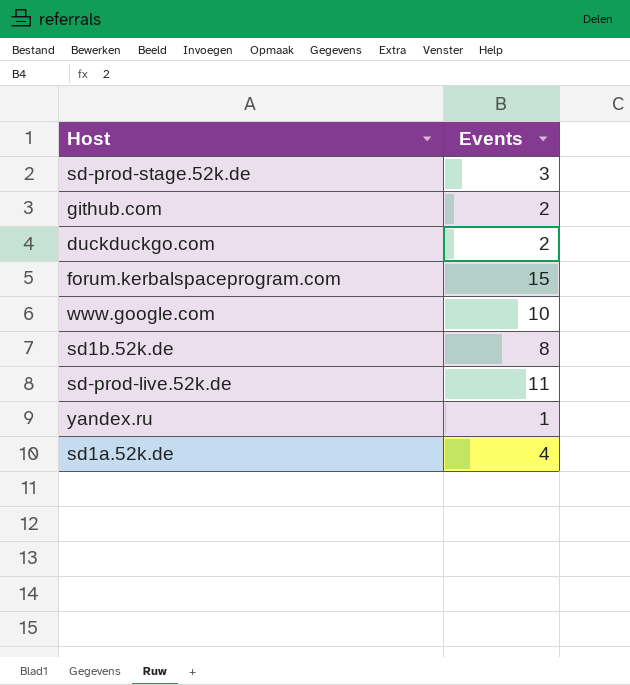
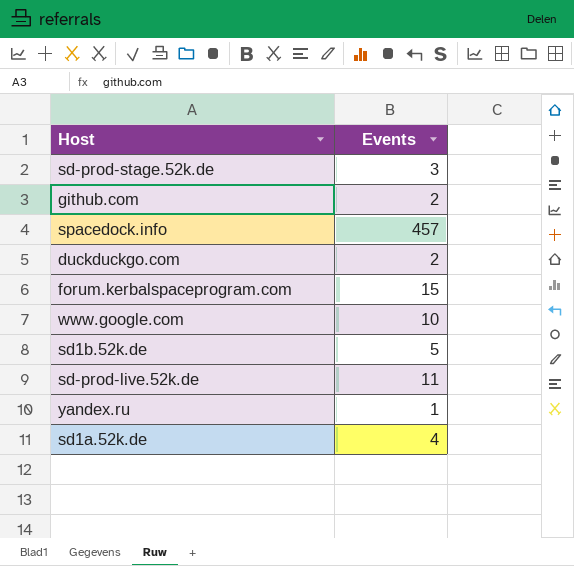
row spacedock.info: none -> 457
sd1b.52k.de | Events: 8 -> 5

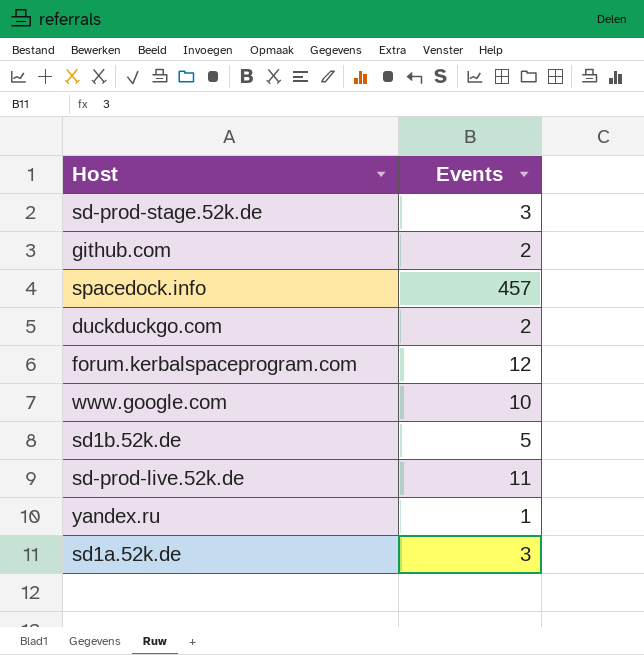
forum.kerbalspaceprogram.com | Events: 15 -> 12
sd1a.52k.de | Events: 4 -> 3

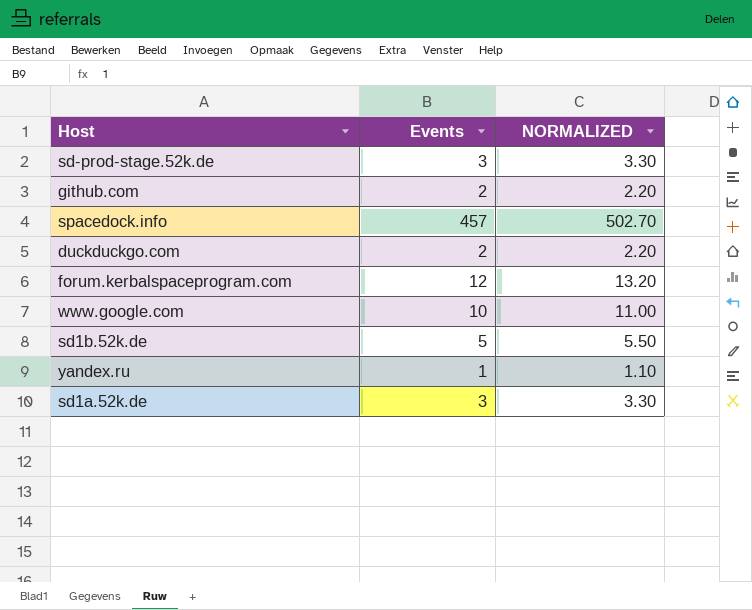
column NORMALIZED | formula: none -> [Events] * 1.1
row sd-prod-live.52k.de: 11 -> none

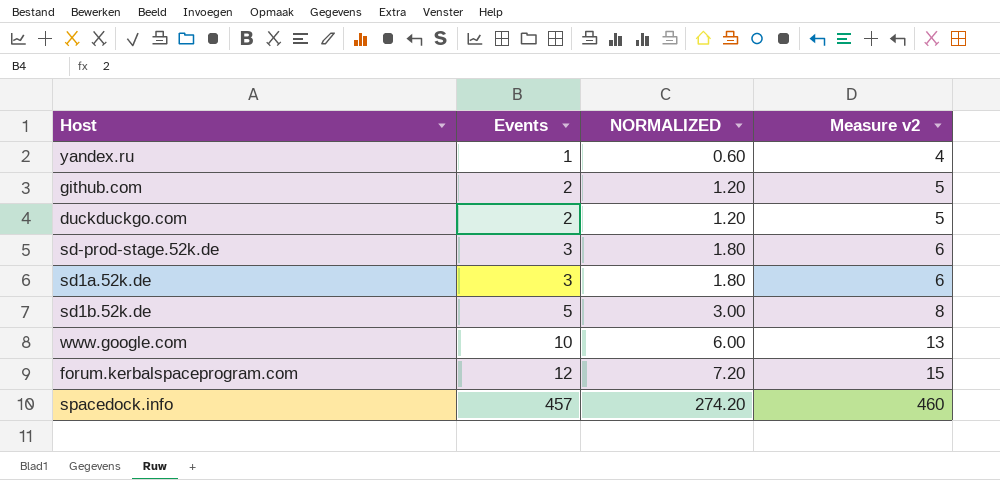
row order: none -> Events ascending
column NORMALIZED | formula: [Events] * 1.1 -> [Events] * 0.6
column Measure v2 | formula: none -> [Events] + 3

